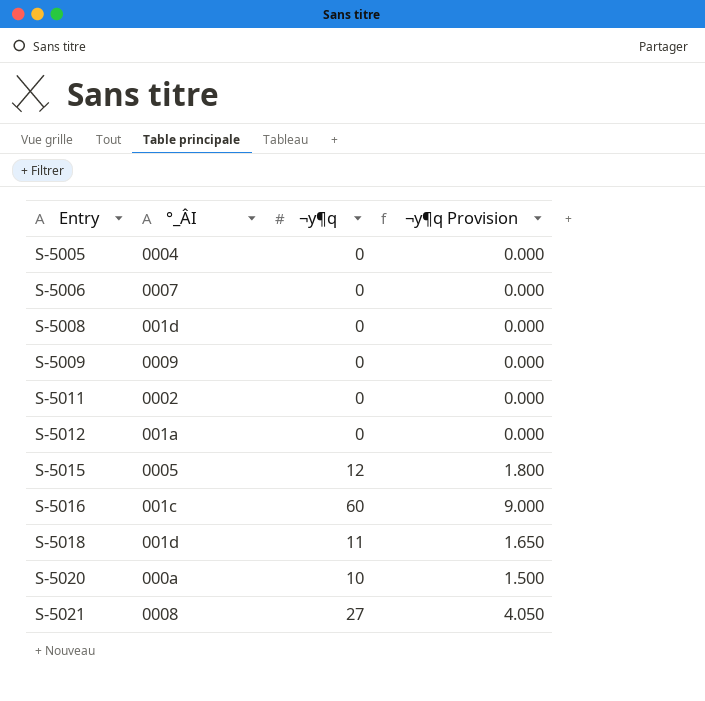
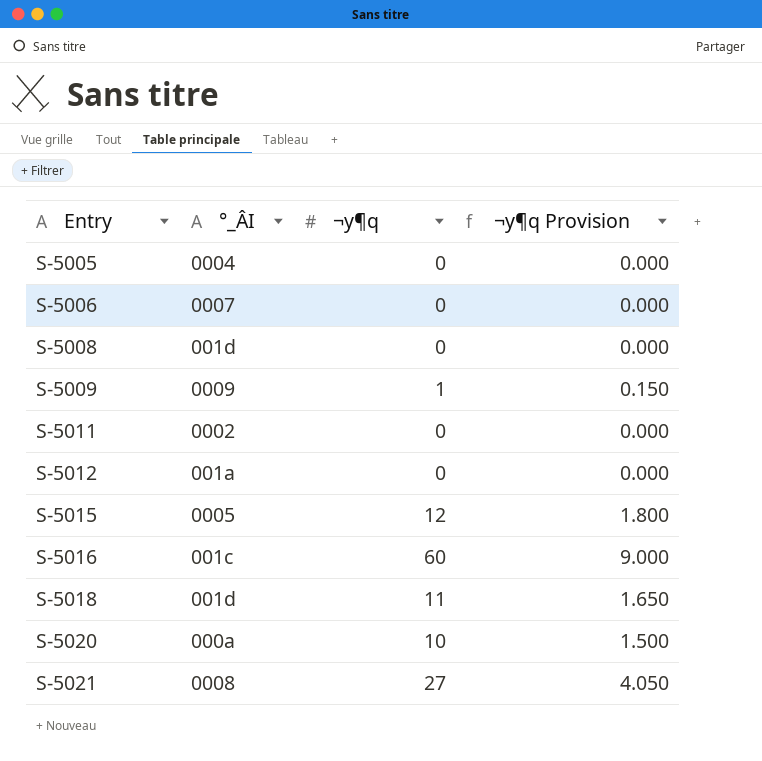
S-5009 | ¬y¶q: 0 -> 1
S-5009 | ¬y¶q Provision: 0.000 -> 0.150

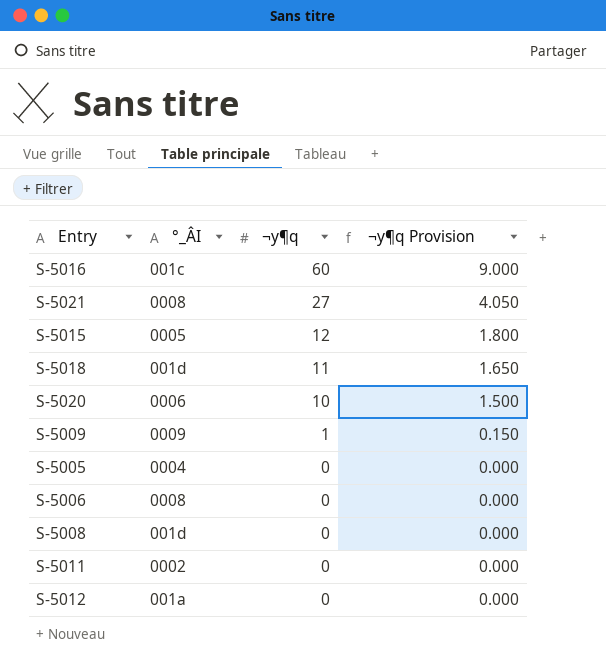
row order: Entry ascending -> ¬y¶q descending
S-5020 | °_ÂI: 000a -> 0006
S-5006 | °_ÂI: 0007 -> 0008

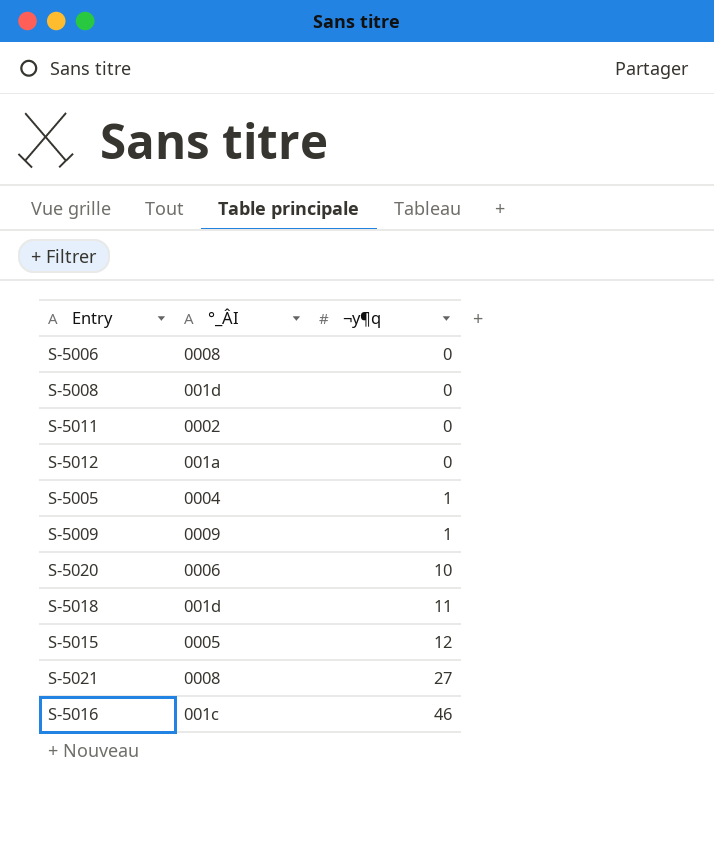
row order: ¬y¶q descending -> ¬y¶q ascending
column ¬y¶q Provision | formula: [¬y¶q] * 0.15 -> none
S-5005 | ¬y¶q: 0 -> 1
S-5016 | ¬y¶q: 60 -> 46

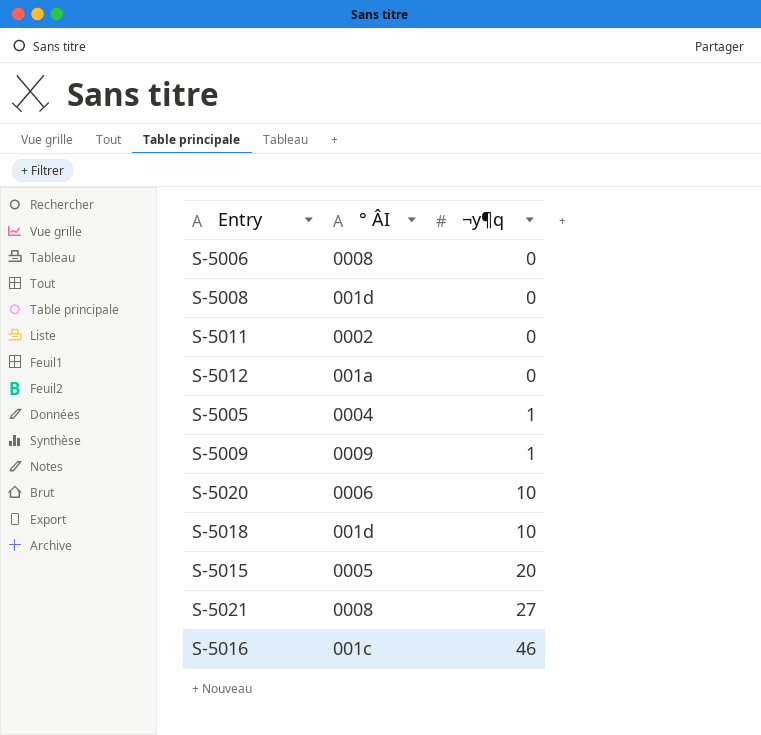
column name: °_ÂI -> ° ÂI
S-5018 | ¬y¶q: 11 -> 10
S-5015 | ¬y¶q: 12 -> 20

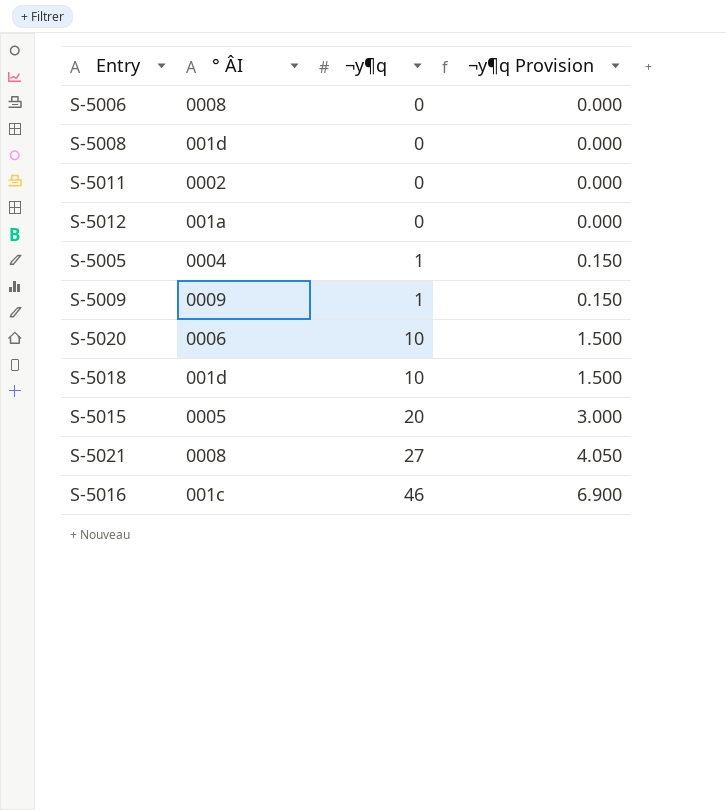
column ¬y¶q Provision | formula: none -> [¬y¶q] * 0.15

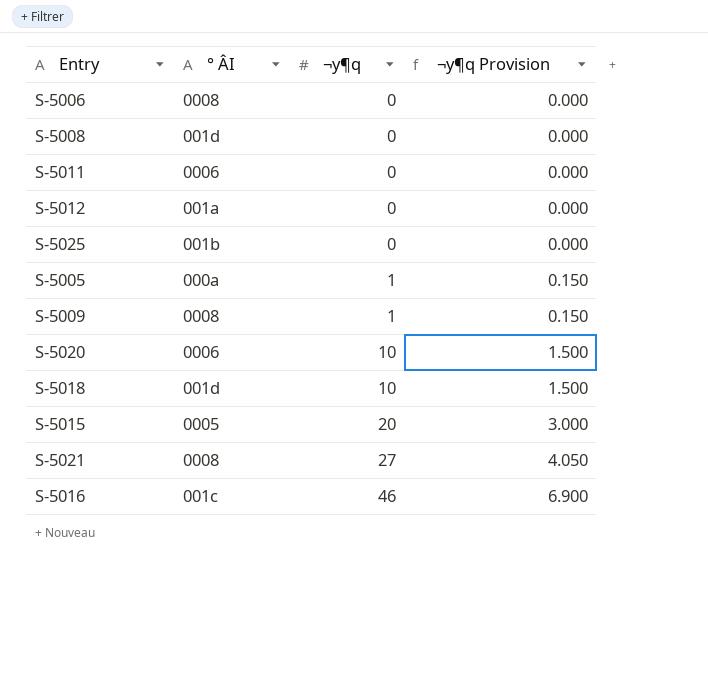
S-5011 | ° ÂI: 0002 -> 0006
row S-5025: none -> 001b | 0 | 0.000
S-5005 | ° ÂI: 0004 -> 000a
S-5009 | ° ÂI: 0009 -> 0008

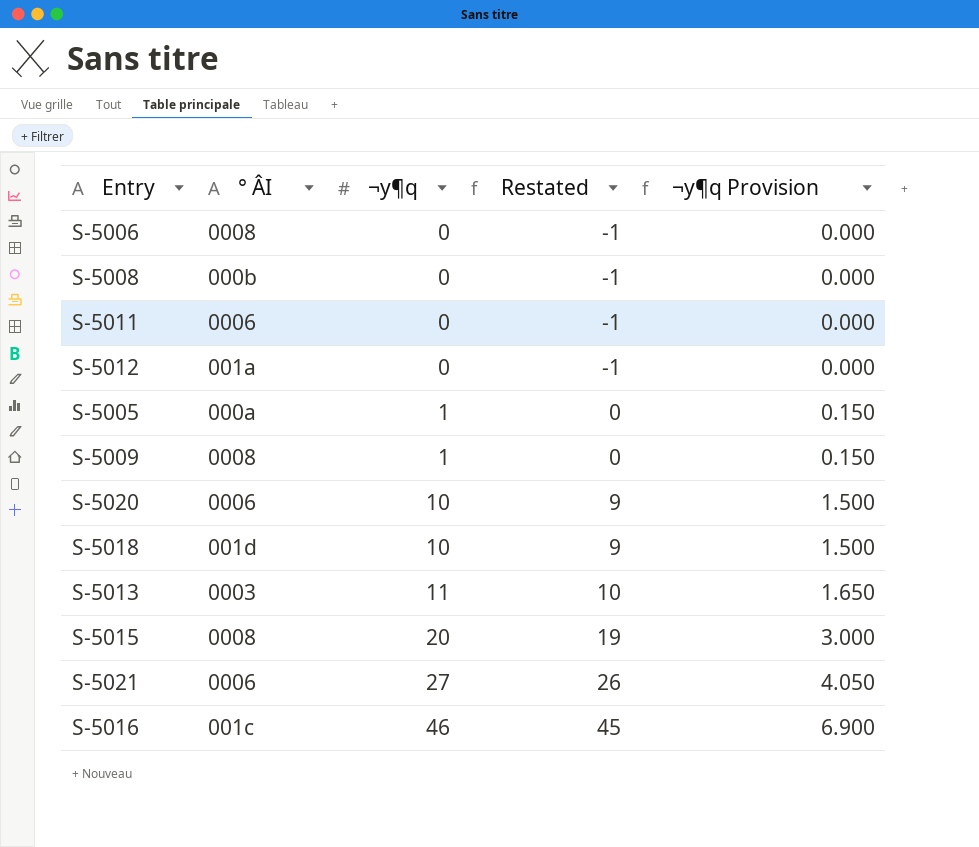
column Restated | formula: none -> [¬y¶q] - 1
row S-5025: 001b | 0 | 0.000 -> none
S-5008 | ° ÂI: 001d -> 000b
row S-5013: none -> 0003 | 11 | 10 | 1.650
S-5015 | ° ÂI: 0005 -> 0008
S-5021 | ° ÂI: 0008 -> 0006

